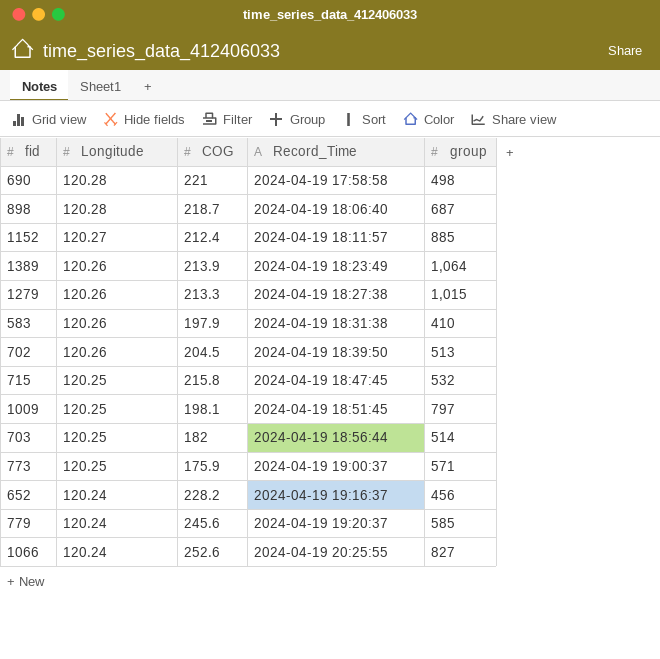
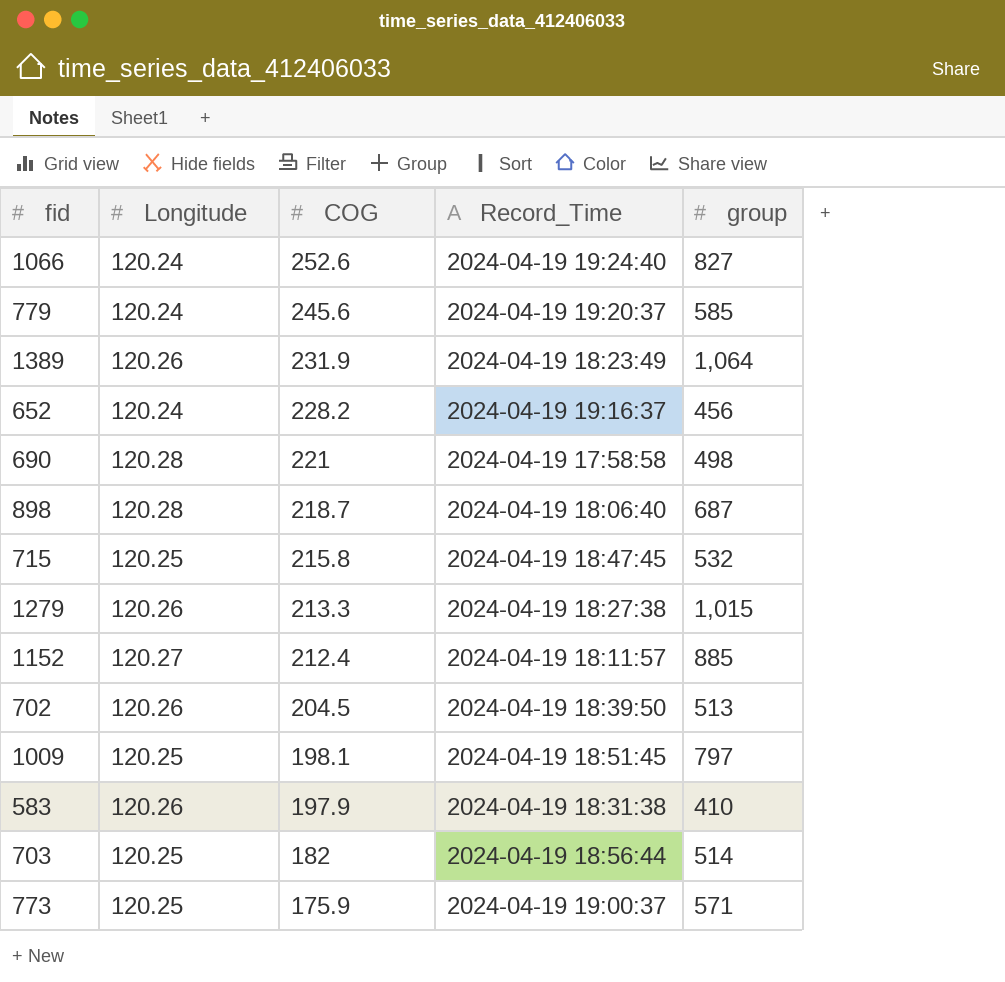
row order: Longitude descending -> COG descending
1066 | Record_Time: 2024-04-19 20:25:55 -> 2024-04-19 19:24:40
1389 | COG: 213.9 -> 231.9

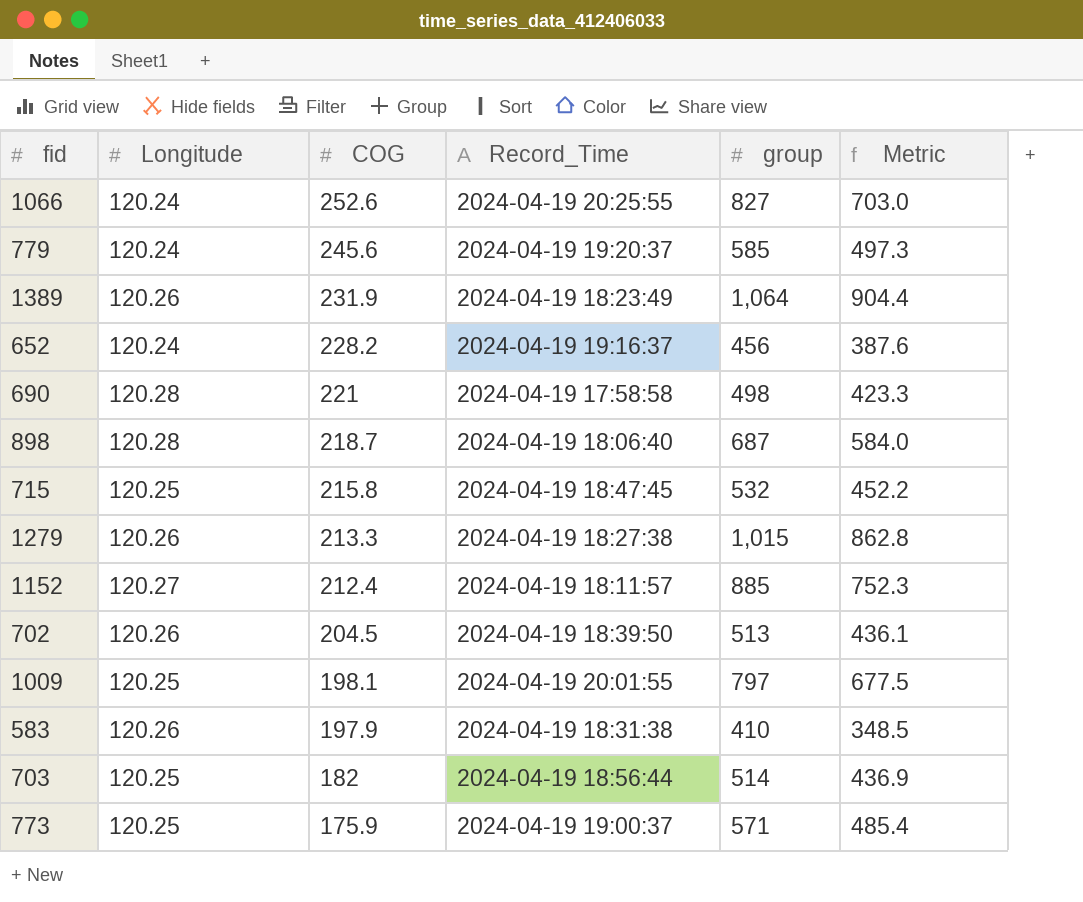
column Metric | formula: none -> [group] * 0.85
1066 | Record_Time: 2024-04-19 19:24:40 -> 2024-04-19 20:25:55
1009 | Record_Time: 2024-04-19 18:51:45 -> 2024-04-19 20:01:55

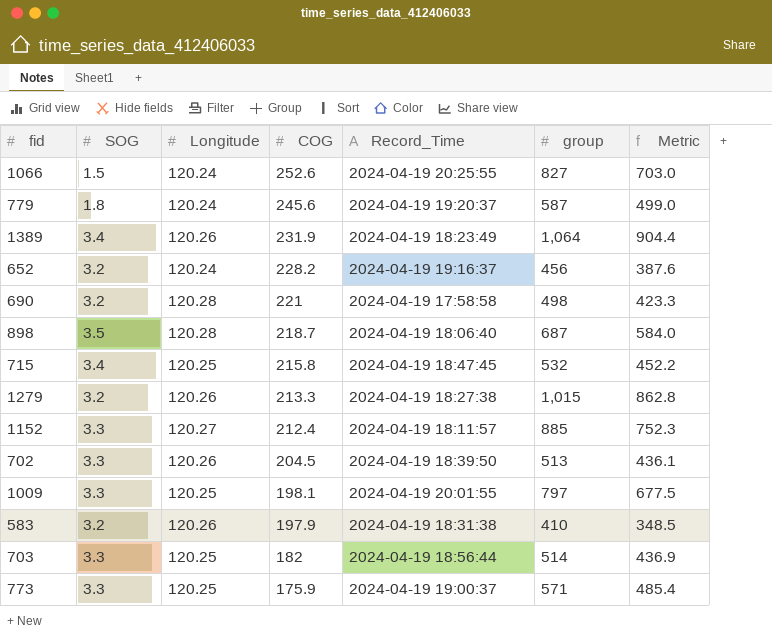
column SOG | position: none -> 2
779 | group: 585 -> 587
779 | Metric: 497.3 -> 499.0

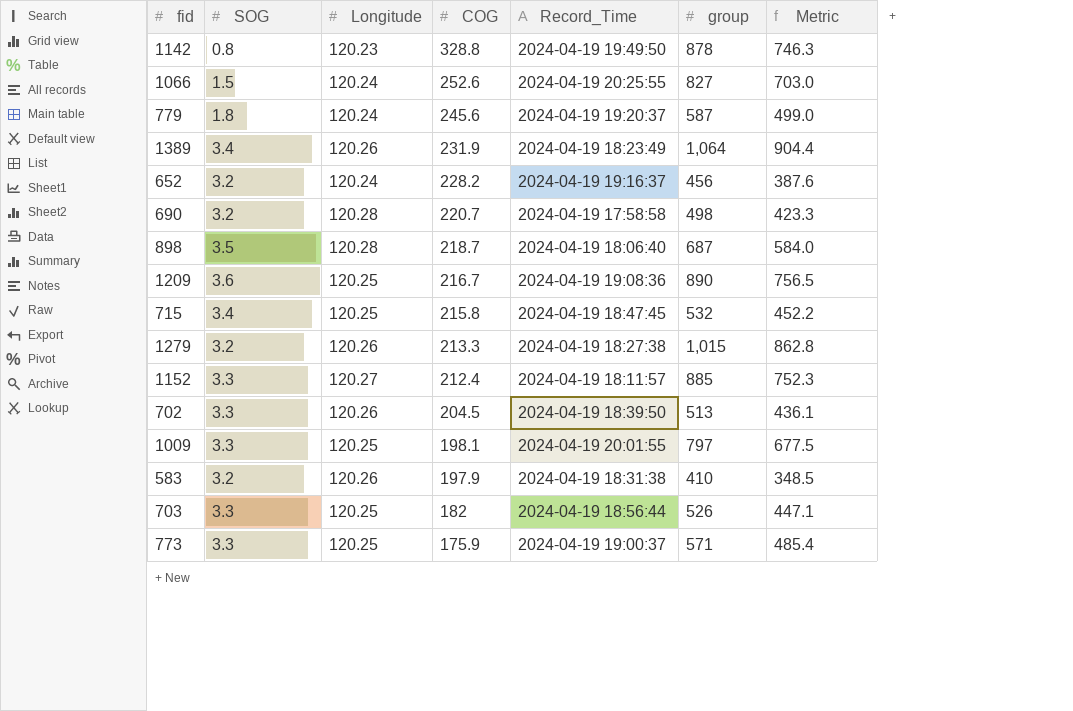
row 1142: none -> 0.8 | 120.23 | 328.8 | 2024-04-19 19:49:50 | 878 | 746.3
690 | COG: 221 -> 220.7
row 1209: none -> 3.6 | 120.25 | 216.7 | 2024-04-19 19:08:36 | 890 | 756.5
703 | group: 514 -> 526
703 | Metric: 436.9 -> 447.1

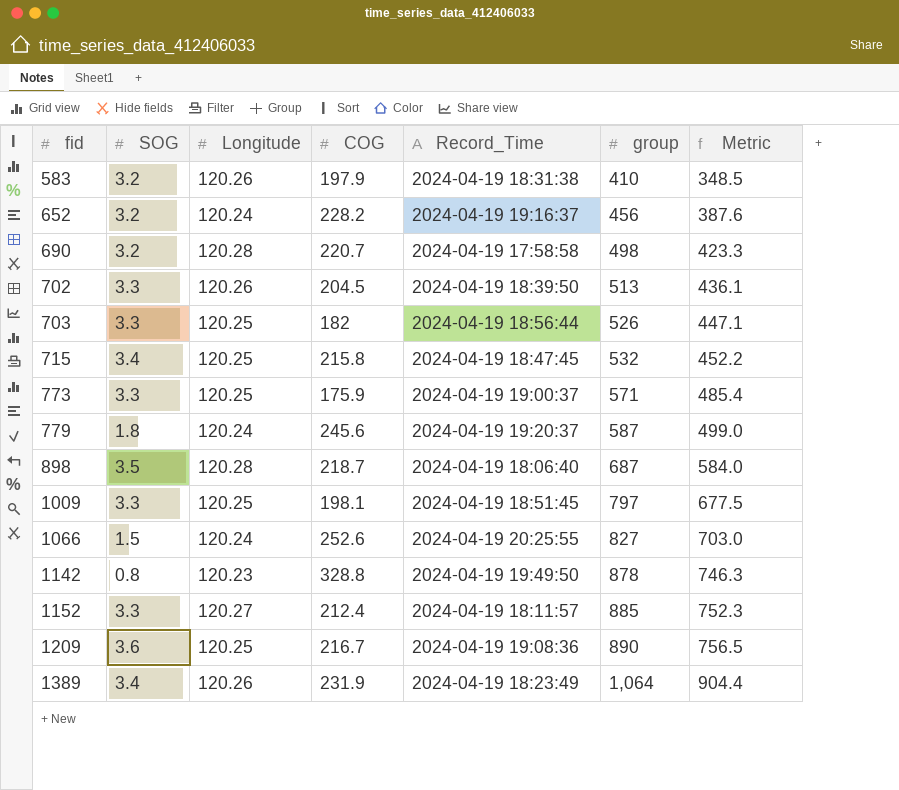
row order: COG descending -> fid ascending
row 1279: 3.2 | 120.26 | 213.3 | 2024-04-19 18:27:38 | 1,015 | 862.8 -> none
1009 | Record_Time: 2024-04-19 20:01:55 -> 2024-04-19 18:51:45

